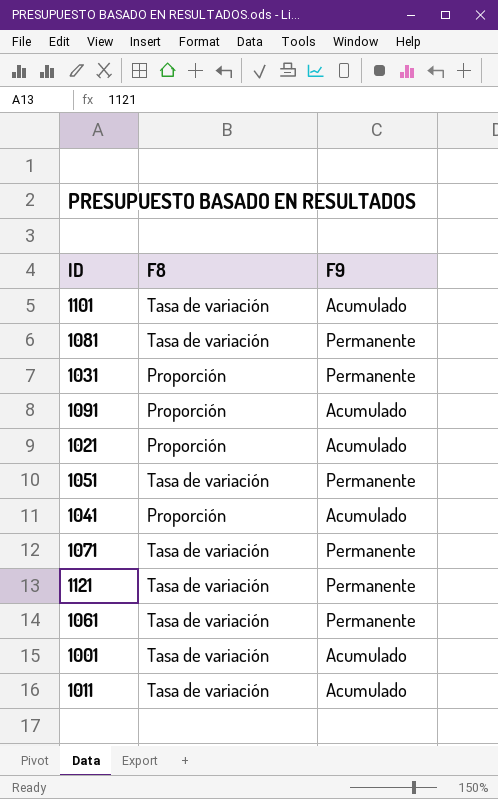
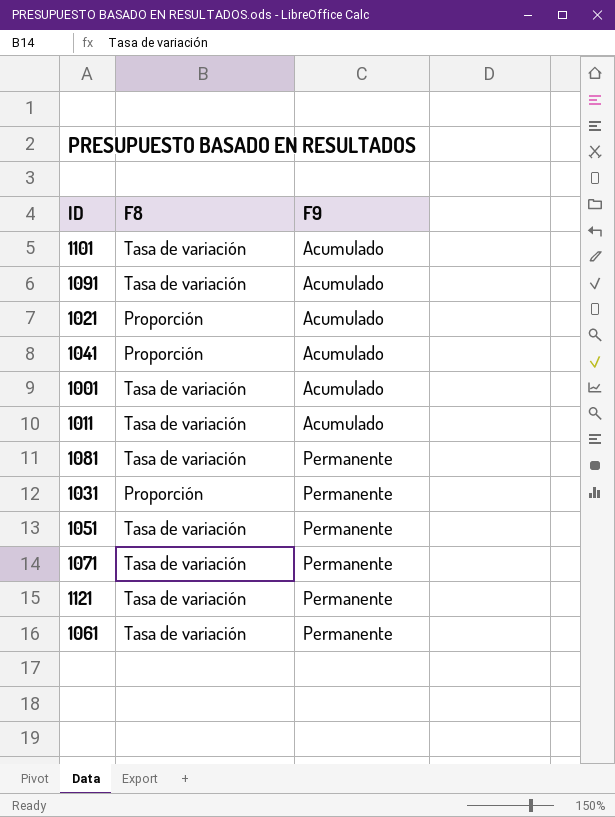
row order: none -> F9 ascending
1091 | F8: Proporción -> Tasa de variación

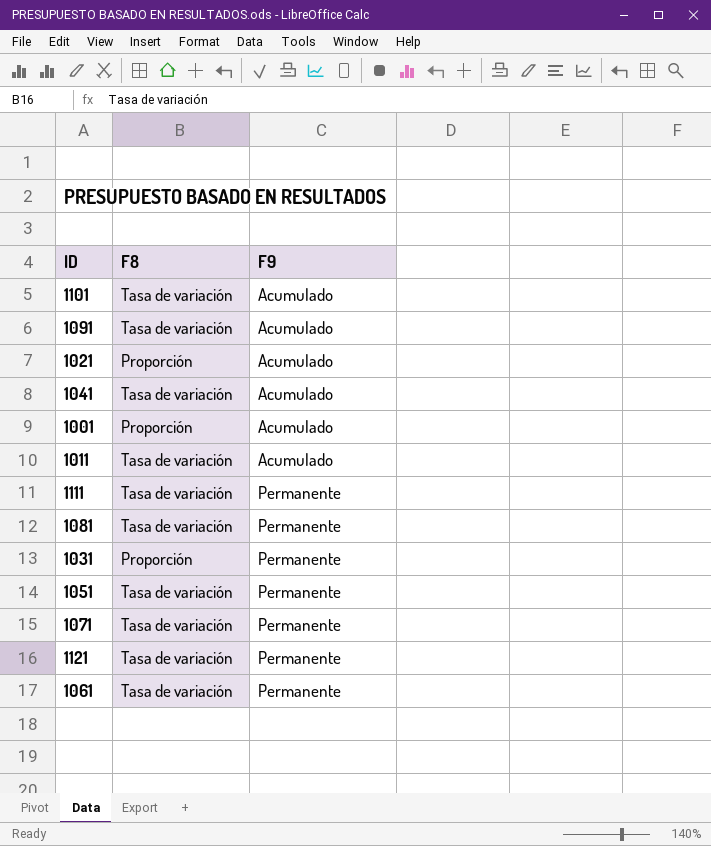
1041 | F8: Proporción -> Tasa de variación
1001 | F8: Tasa de variación -> Proporción
row 1111: none -> Tasa de variación | Permanente

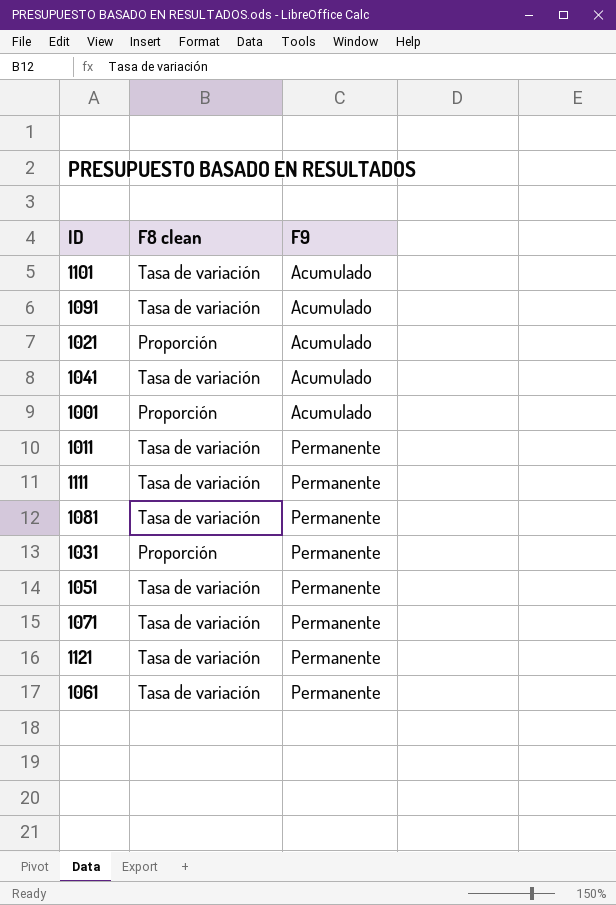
column name: F8 -> F8 clean
1011 | F9: Acumulado -> Permanente

